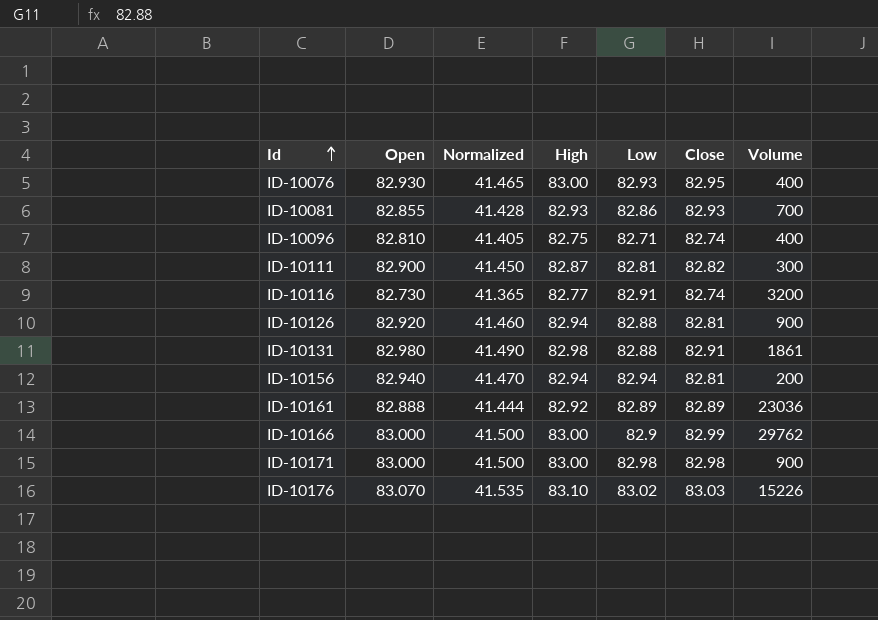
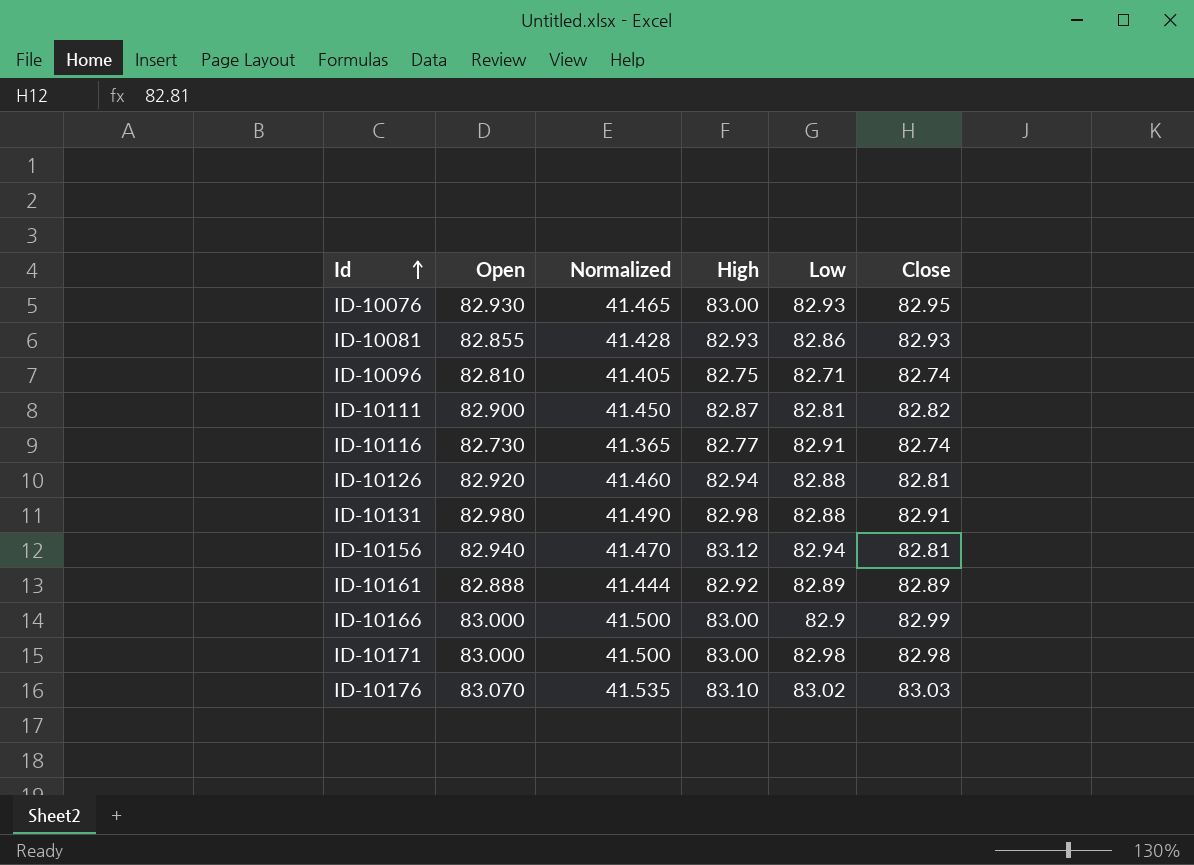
column Volume | position: 7 -> none
ID-10156 | High: 82.94 -> 83.12

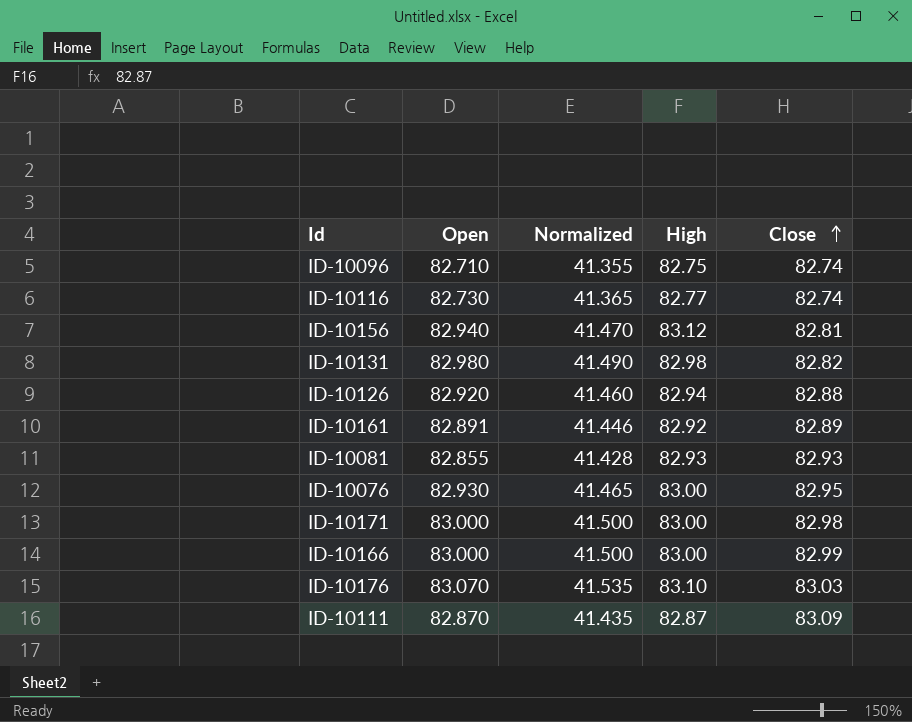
row order: Id ascending -> Close ascending
column Low | position: 5 -> none
ID-10096 | Open: 82.810 -> 82.710
ID-10096 | Normalized: 41.405 -> 41.355
ID-10131 | Close: 82.91 -> 82.82
ID-10126 | Close: 82.81 -> 82.88
ID-10161 | Open: 82.888 -> 82.891
ID-10161 | Normalized: 41.444 -> 41.446
ID-10111 | Open: 82.900 -> 82.870
ID-10111 | Normalized: 41.450 -> 41.435
ID-10111 | Close: 82.82 -> 83.09

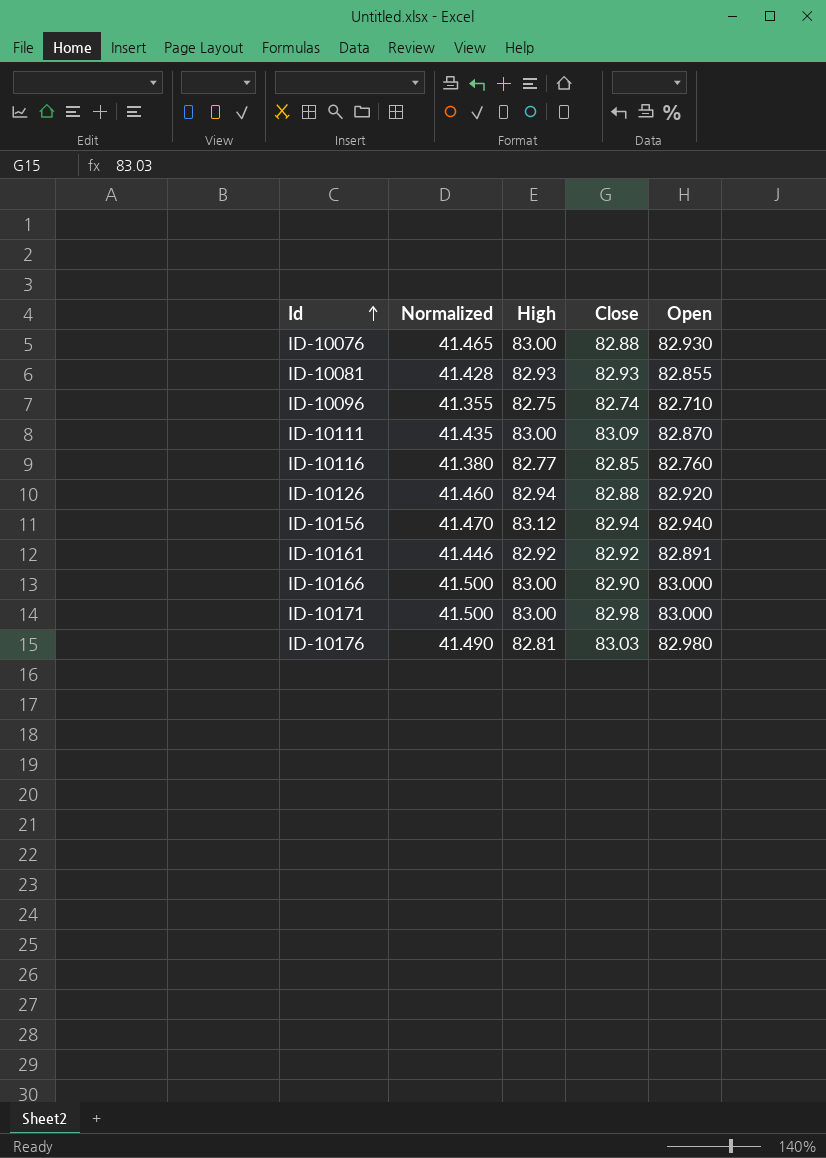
row order: Close ascending -> Id ascending
column Open | position: 2 -> 5
row ID-10131: 82.980 | 41.490 | 82.98 | 82.82 -> none
ID-10076 | Close: 82.95 -> 82.88
ID-10111 | High: 82.87 -> 83.00
ID-10116 | Normalized: 41.365 -> 41.380
ID-10116 | Close: 82.74 -> 82.85
ID-10116 | Open: 82.730 -> 82.760
ID-10156 | Close: 82.81 -> 82.94
ID-10161 | Close: 82.89 -> 82.92
ID-10166 | Close: 82.99 -> 82.90
ID-10176 | Normalized: 41.535 -> 41.490
ID-10176 | High: 83.10 -> 82.81
ID-10176 | Open: 83.070 -> 82.980

